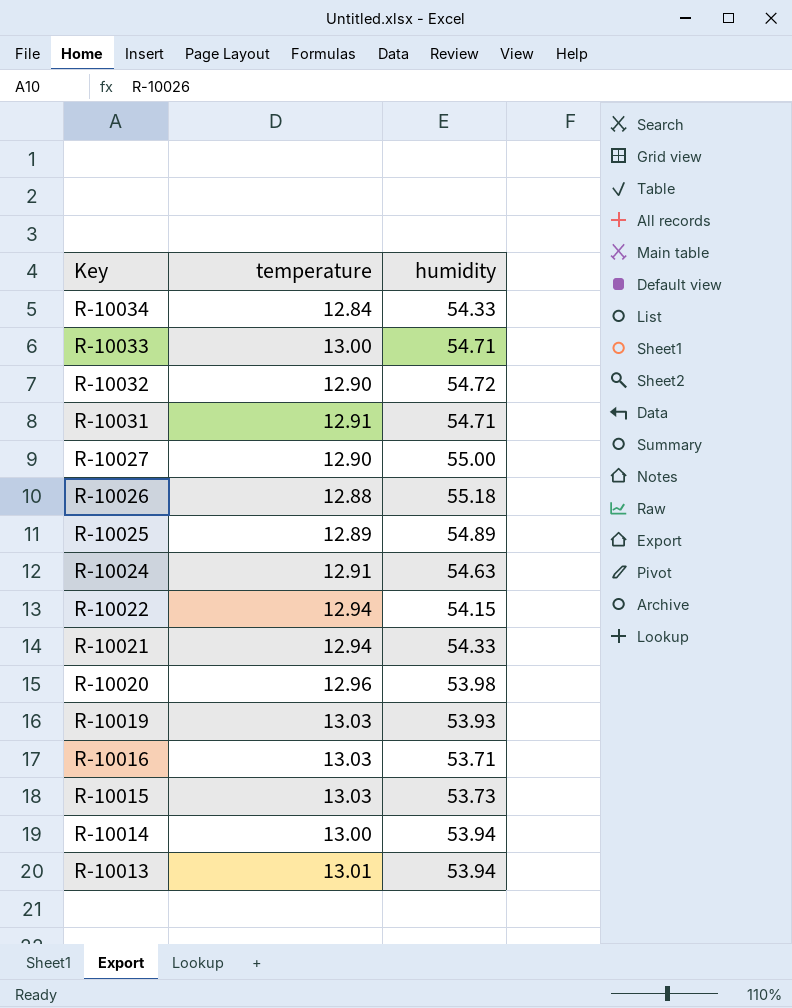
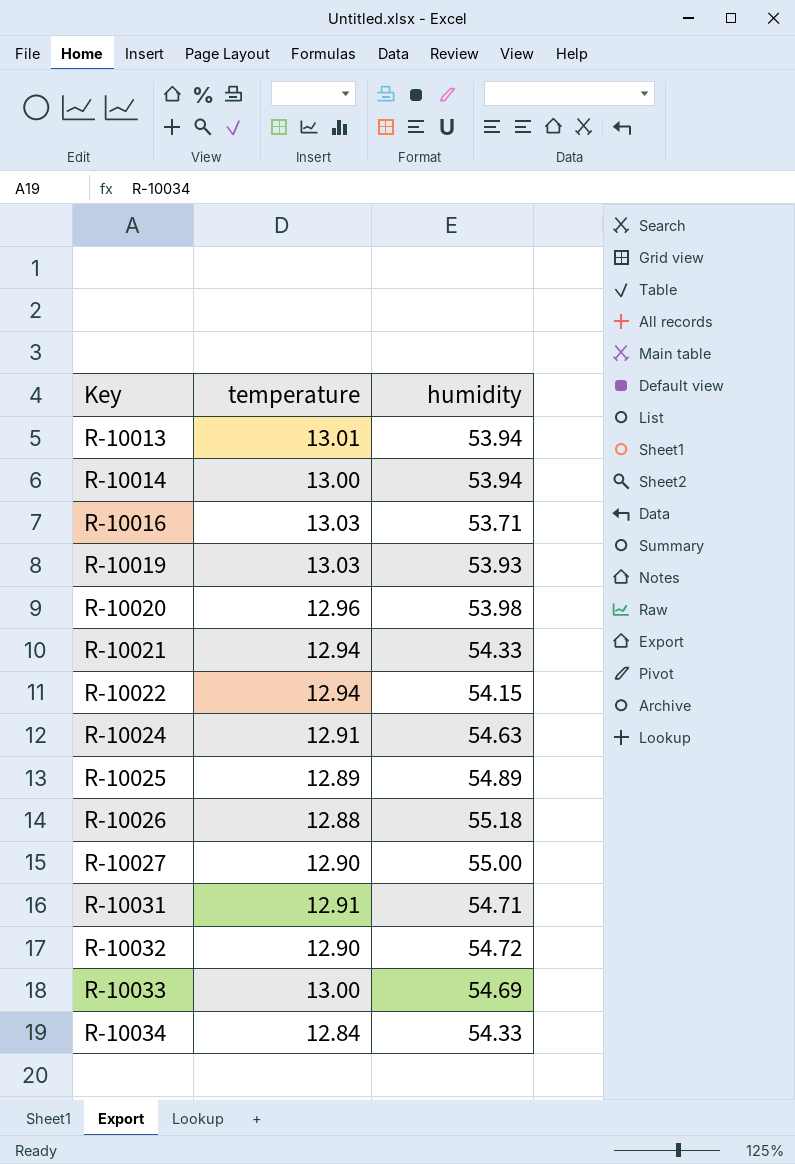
row order: Key descending -> Key ascending
row R-10015: 13.03 | 53.73 -> none
R-10033 | humidity: 54.71 -> 54.69

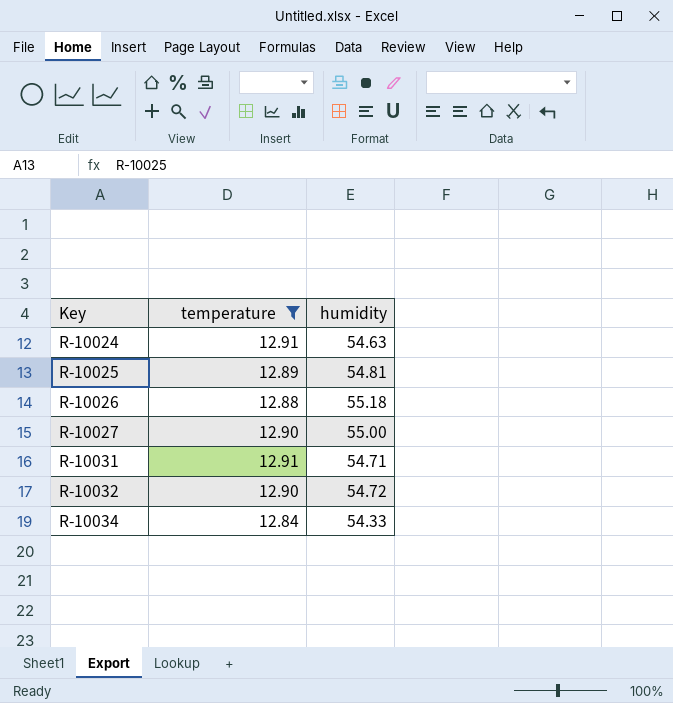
filter: none -> temperature <= 12.91
R-10025 | humidity: 54.89 -> 54.81

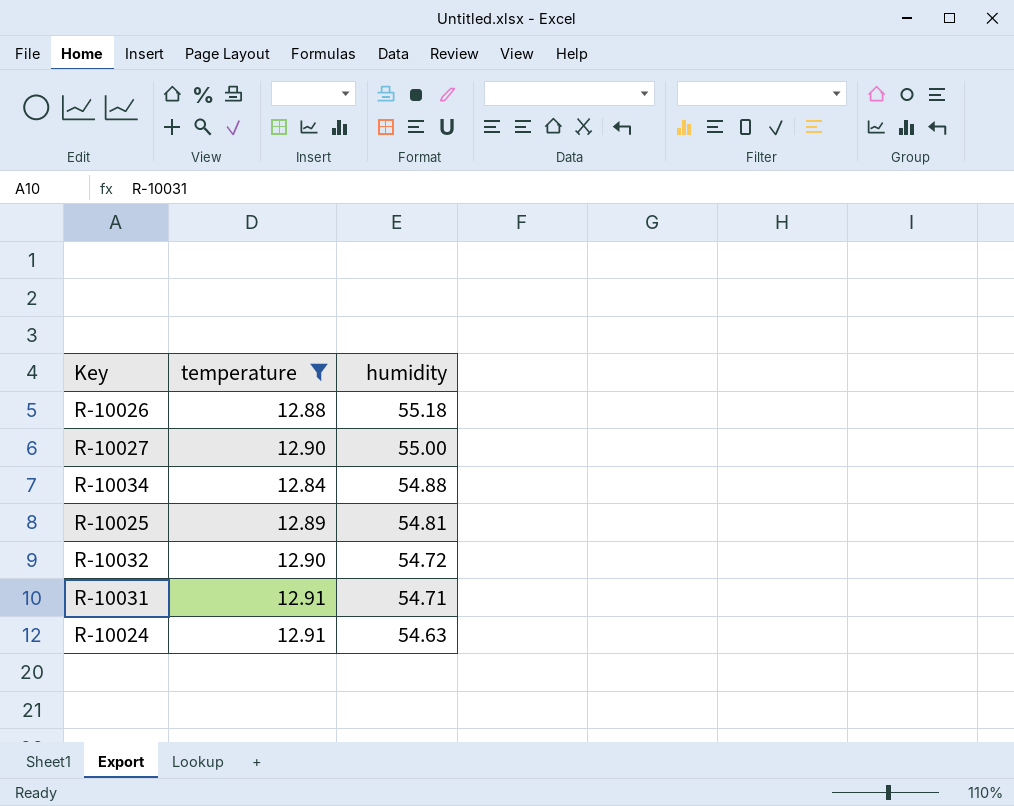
row order: Key ascending -> humidity descending
R-10034 | humidity: 54.33 -> 54.88

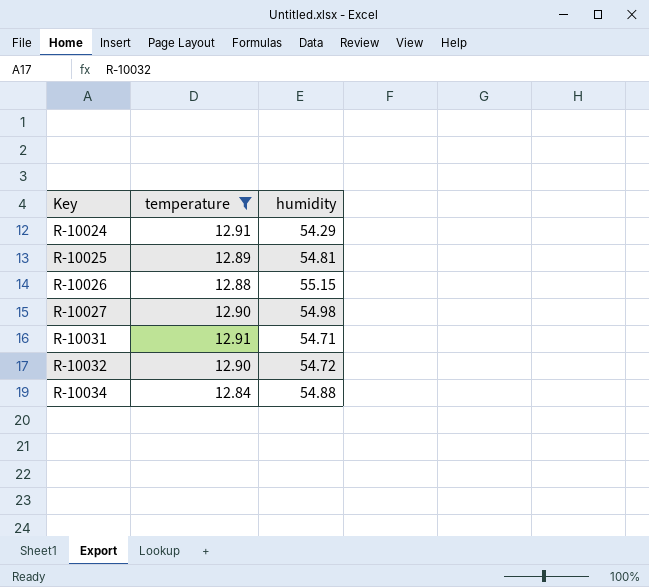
row order: humidity descending -> Key ascending
R-10024 | humidity: 54.63 -> 54.29
R-10026 | humidity: 55.18 -> 55.15
R-10027 | humidity: 55.00 -> 54.98

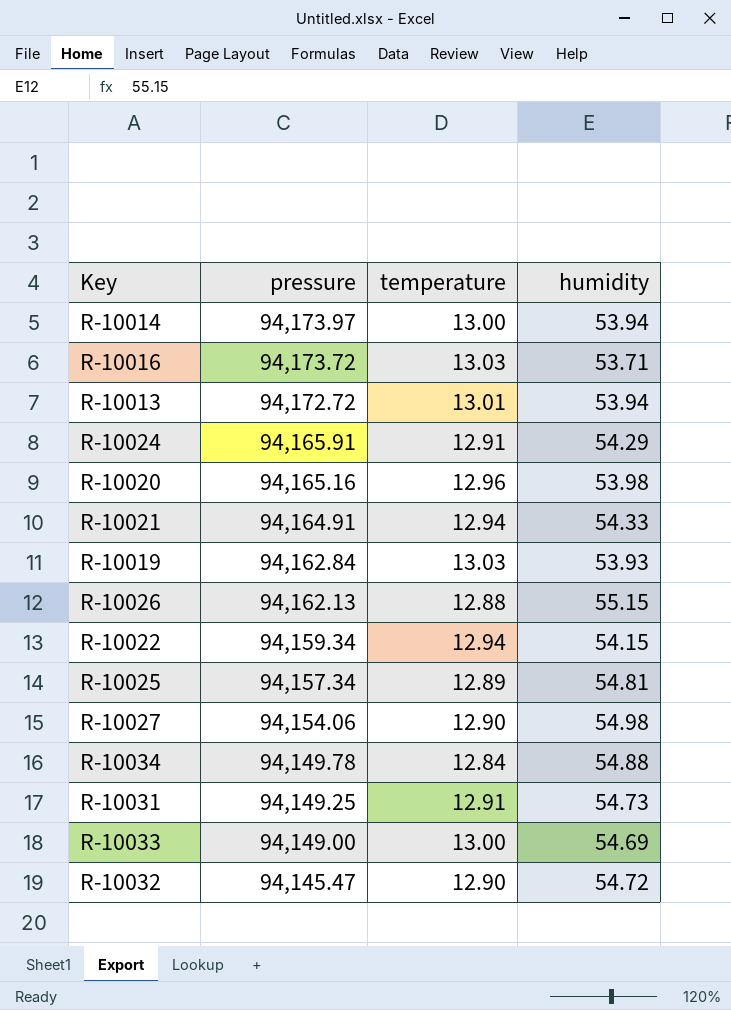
filter: temperature <= 12.91 -> none
row order: Key ascending -> pressure descending
column pressure | position: none -> 2
R-10031 | humidity: 54.71 -> 54.73

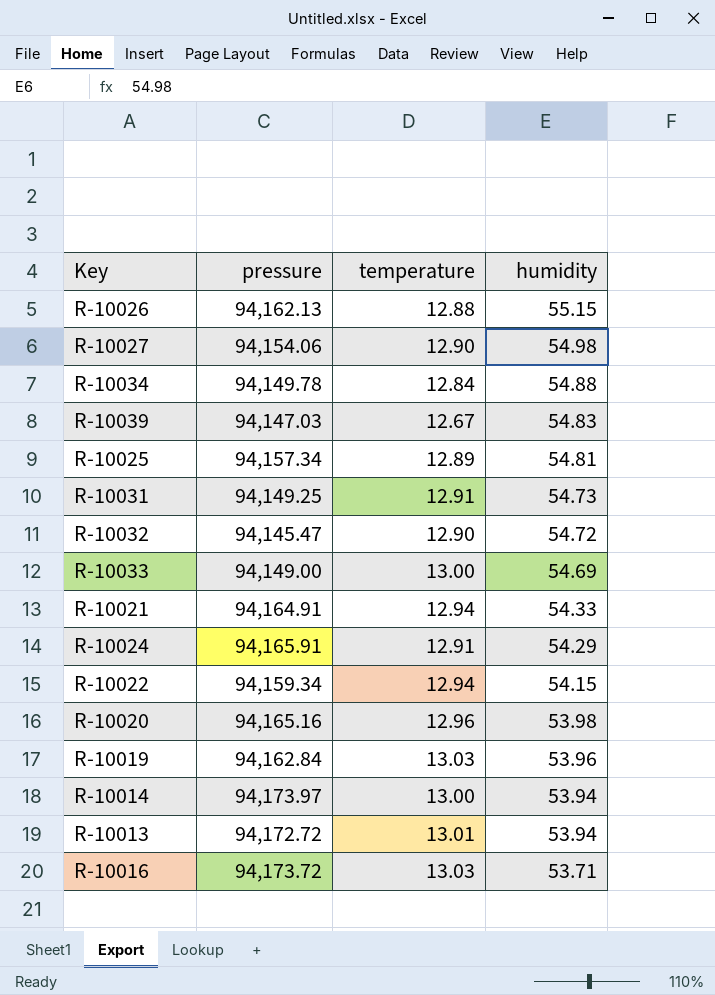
row order: pressure descending -> humidity descending
row R-10039: none -> 94,147.03 | 12.67 | 54.83
R-10019 | humidity: 53.93 -> 53.96

